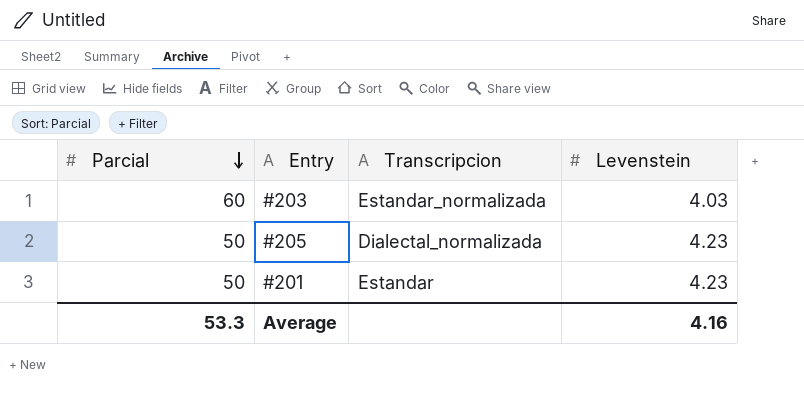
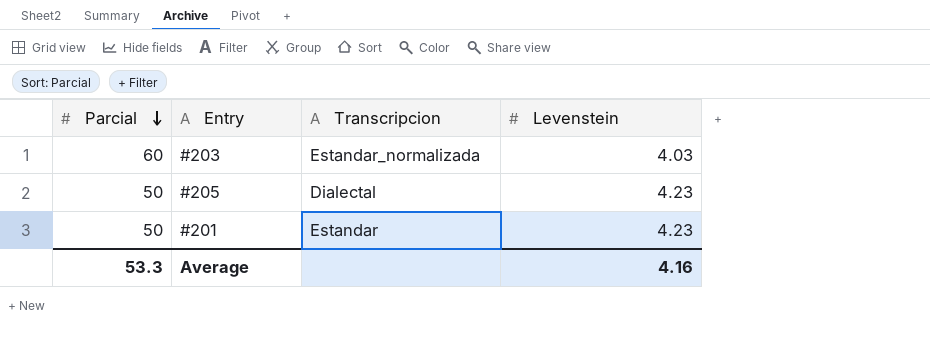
#205 | Transcripcion: Dialectal_normalizada -> Dialectal

